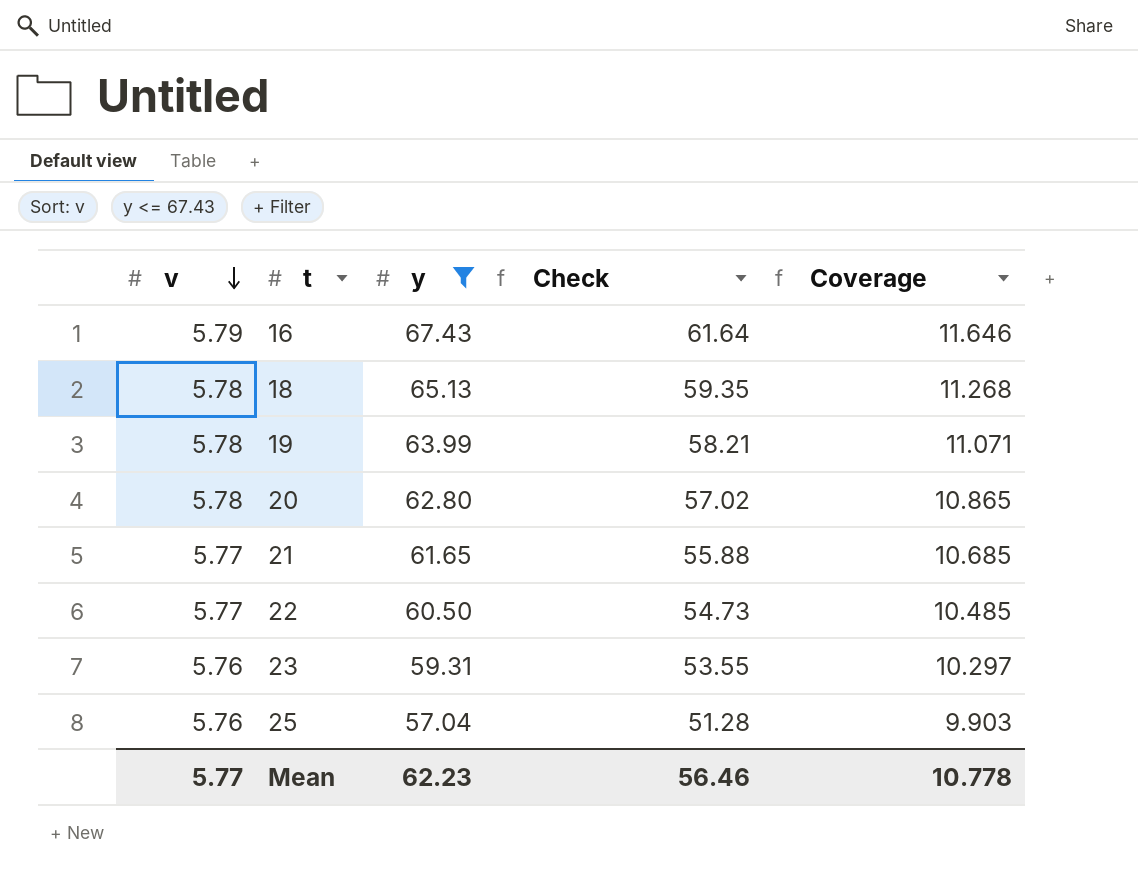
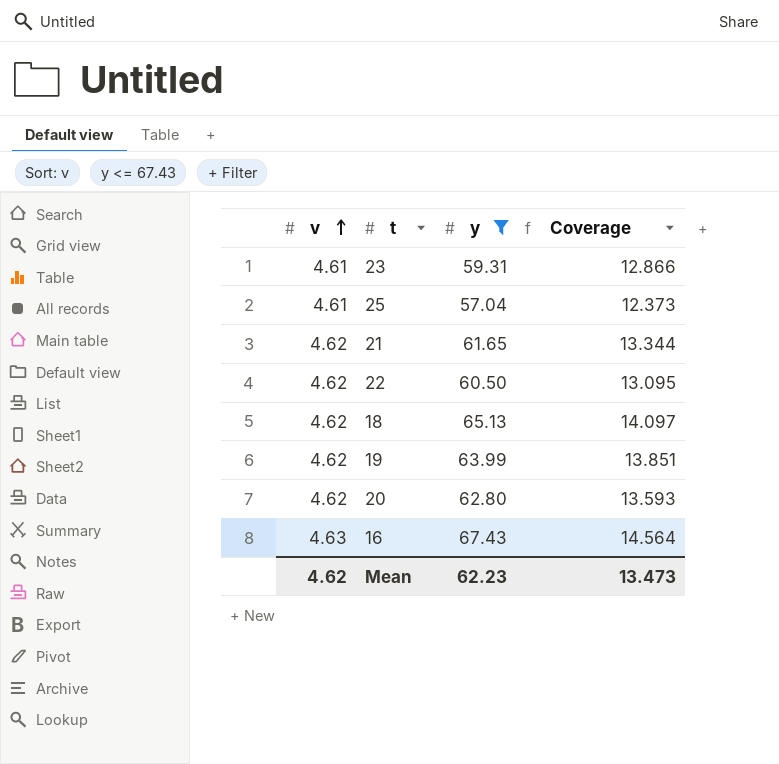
row order: v descending -> v ascending
column Check | formula: [y] - [v] -> none
23 | v: 5.76 -> 4.61
23 | Coverage: 10.297 -> 12.866
25 | v: 5.76 -> 4.61
25 | Coverage: 9.903 -> 12.373
21 | v: 5.77 -> 4.62
21 | Coverage: 10.685 -> 13.344
22 | v: 5.77 -> 4.62
22 | Coverage: 10.485 -> 13.095
18 | v: 5.78 -> 4.62
18 | Coverage: 11.268 -> 14.097
19 | v: 5.78 -> 4.62
19 | Coverage: 11.071 -> 13.851
20 | v: 5.78 -> 4.62
20 | Coverage: 10.865 -> 13.593
16 | v: 5.79 -> 4.63
16 | Coverage: 11.646 -> 14.564
Mean | v: 5.77 -> 4.62
Mean | Coverage: 10.778 -> 13.473

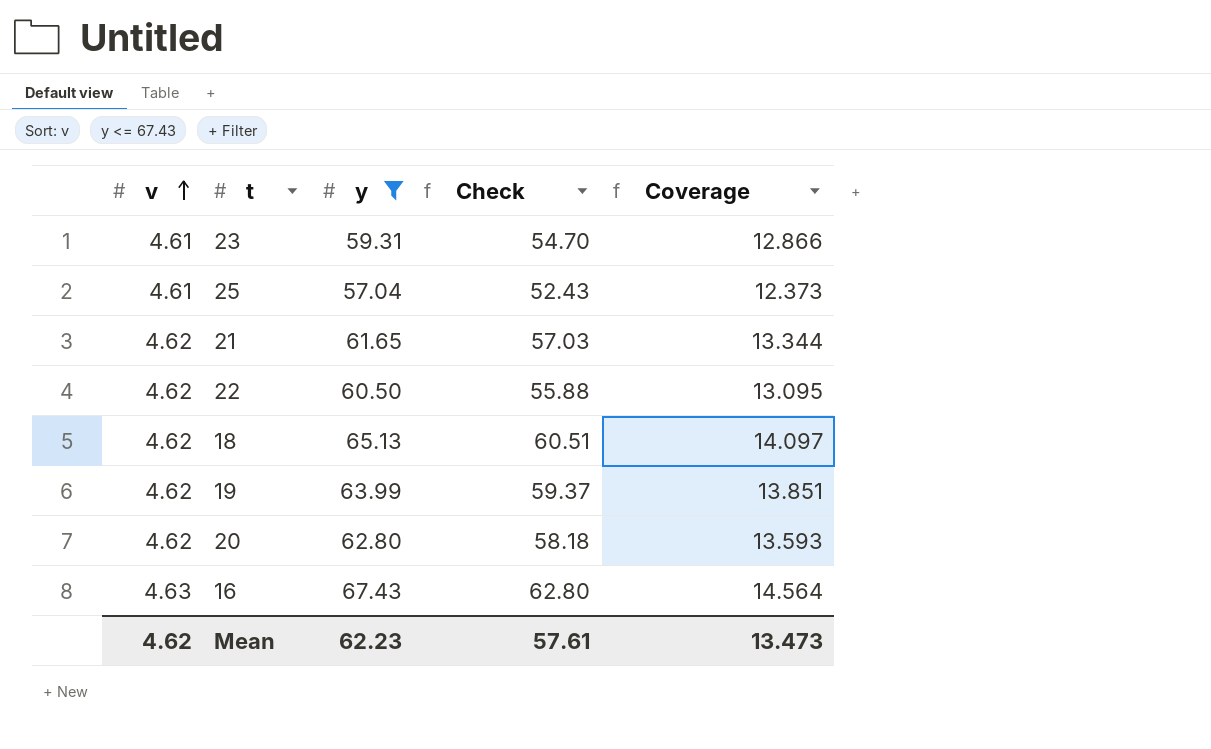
column Check | formula: none -> [y] - [v]

